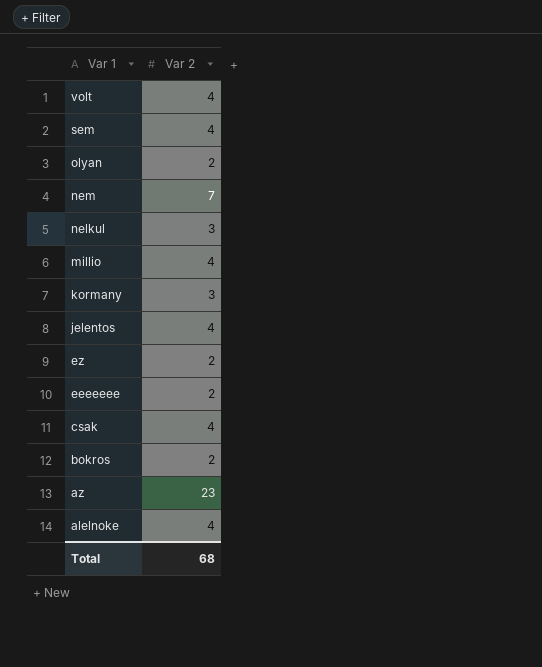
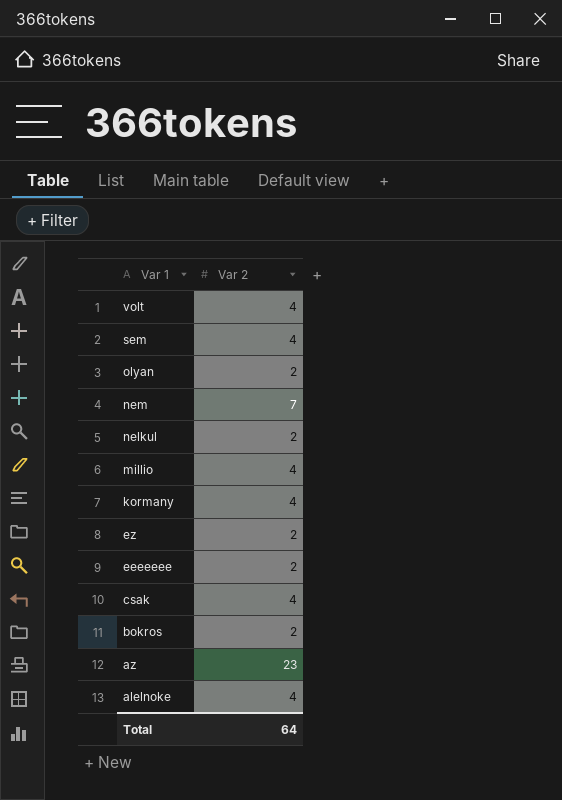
row jelentos: 4 -> none
nelkul | Var 2: 3 -> 2
kormany | Var 2: 3 -> 4
Total | Var 2: 68 -> 64

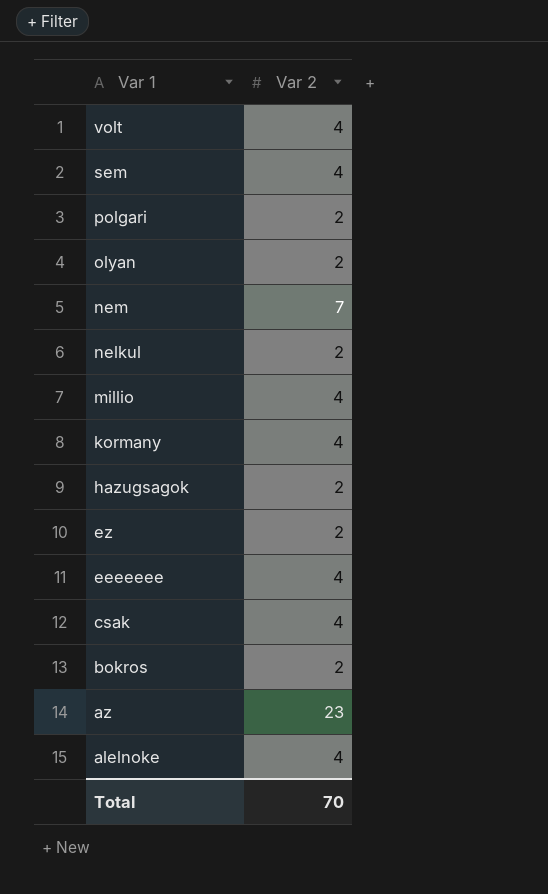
row polgari: none -> 2
row hazugsagok: none -> 2
eeeeeee | Var 2: 2 -> 4
Total | Var 2: 64 -> 70

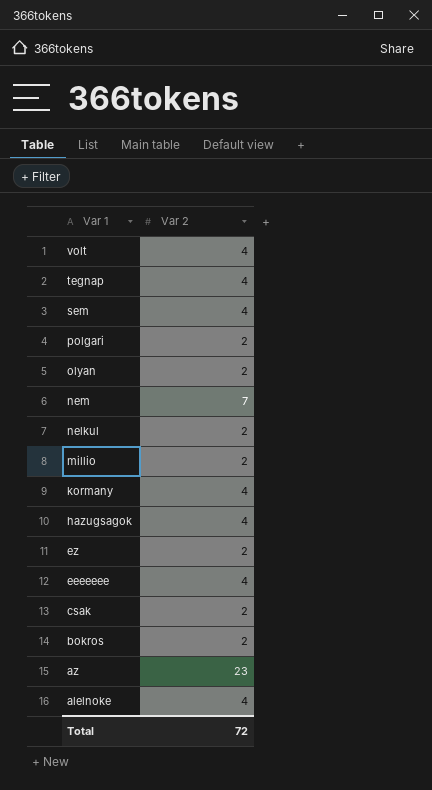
row tegnap: none -> 4
millio | Var 2: 4 -> 2
hazugsagok | Var 2: 2 -> 4
csak | Var 2: 4 -> 2
Total | Var 2: 70 -> 72

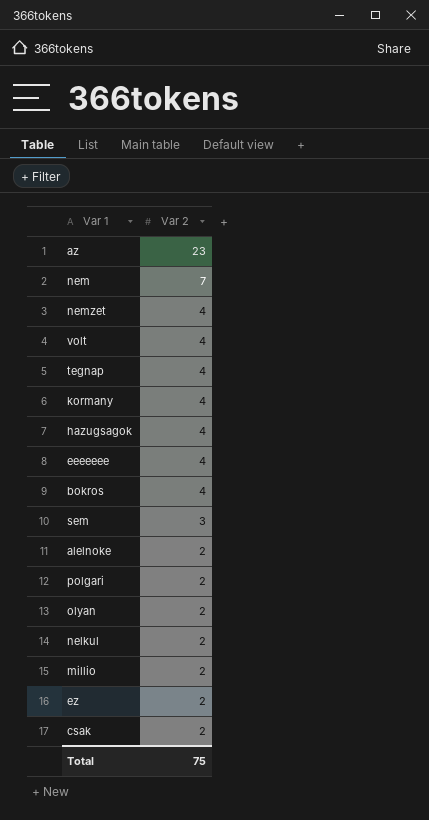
row order: Var 1 descending -> Var 2 descending
row nemzet: none -> 4
bokros | Var 2: 2 -> 4
sem | Var 2: 4 -> 3
alelnoke | Var 2: 4 -> 2
Total | Var 2: 72 -> 75

